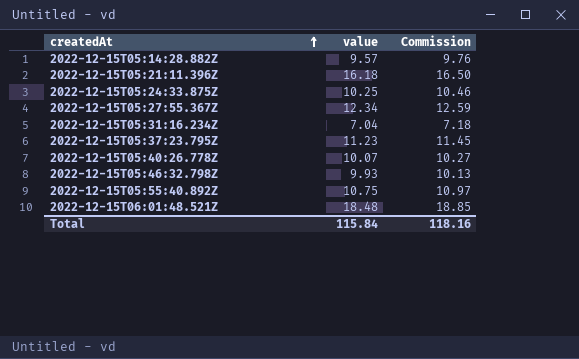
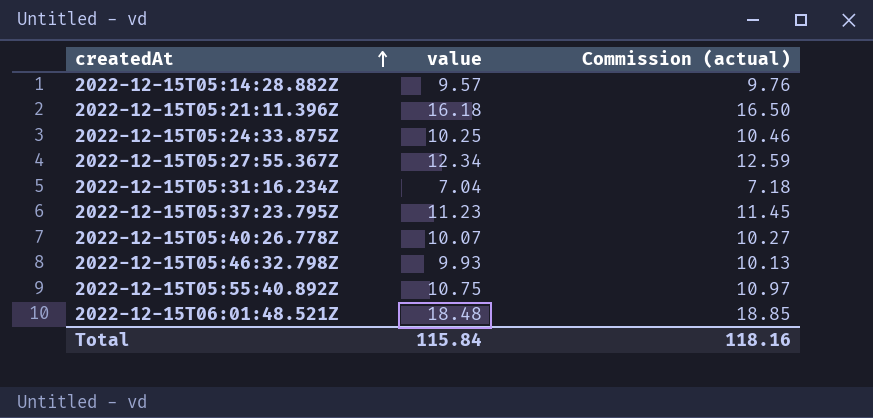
column name: Commission -> Commission (actual)

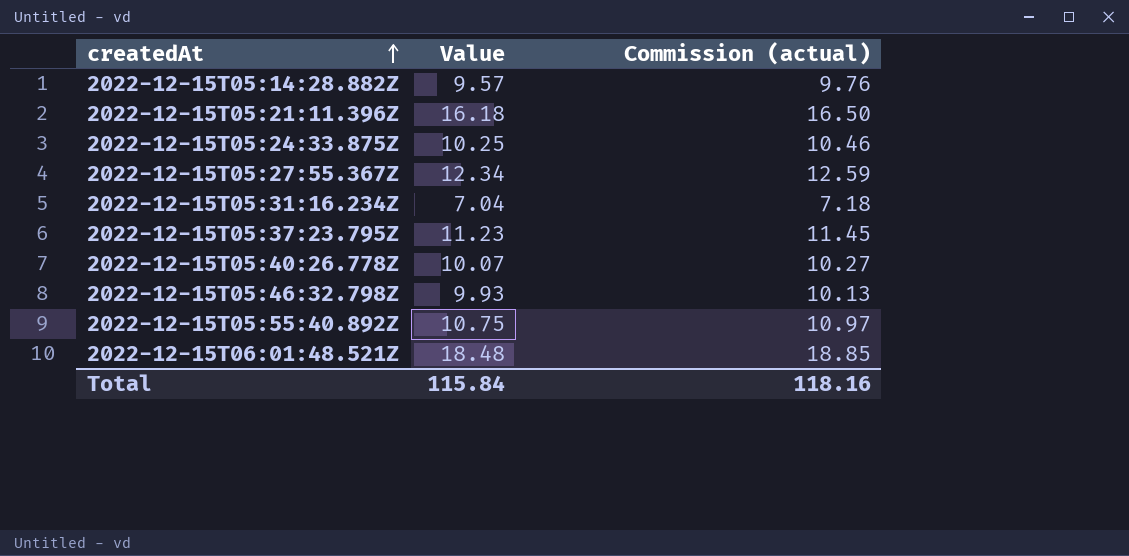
column name: value -> Value

